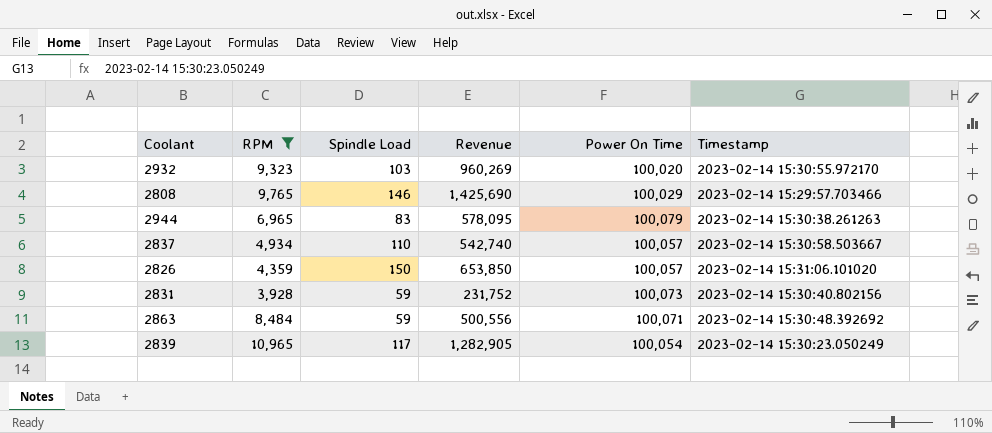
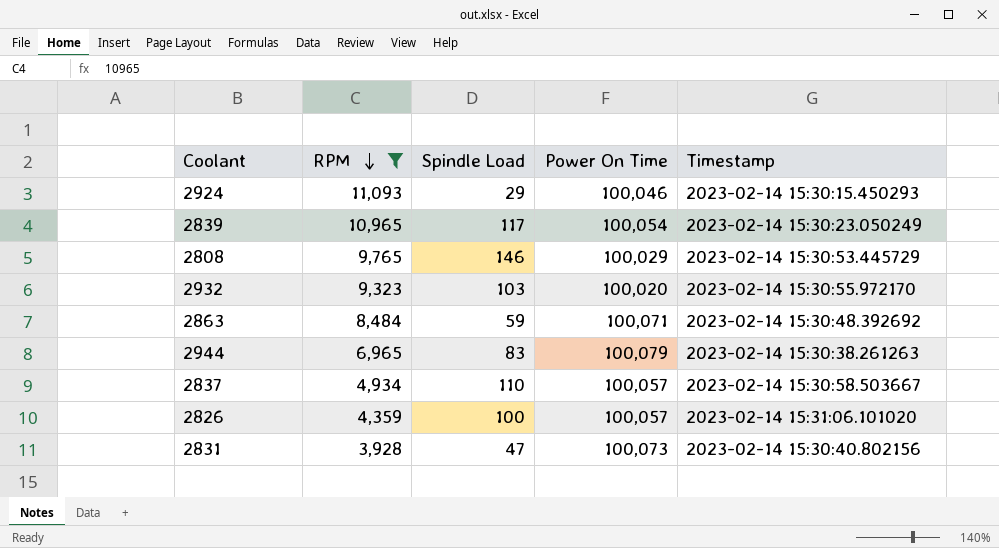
row order: none -> RPM descending
column Revenue | formula: [RPM] * [Spindle Load] -> none
row 2924: none -> 11,093 | 29 | 100,046 | 2023-02-14 15:30:15.450293
2808 | Timestamp: 2023-02-14 15:29:57.703466 -> 2023-02-14 15:30:53.445729
2826 | Spindle Load: 150 -> 100
2831 | Spindle Load: 59 -> 47

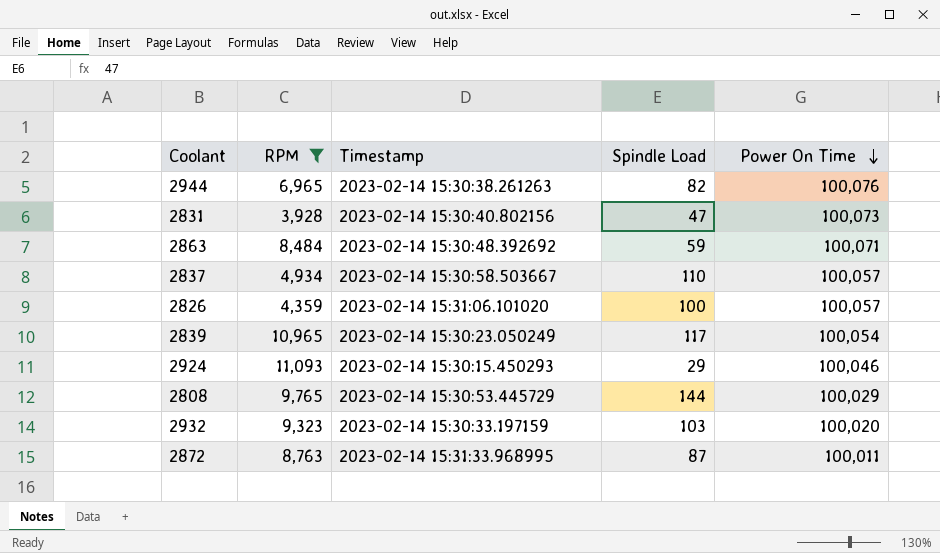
row order: RPM descending -> Power On Time descending
column Timestamp | position: 5 -> 3
2944 | Spindle Load: 83 -> 82
2944 | Power On Time: 100,079 -> 100,076
2808 | Spindle Load: 146 -> 144
2932 | Timestamp: 2023-02-14 15:30:55.972170 -> 2023-02-14 15:30:33.197159
row 2872: none -> 8,763 | 2023-02-14 15:31:33.968995 | 87 | 100,011

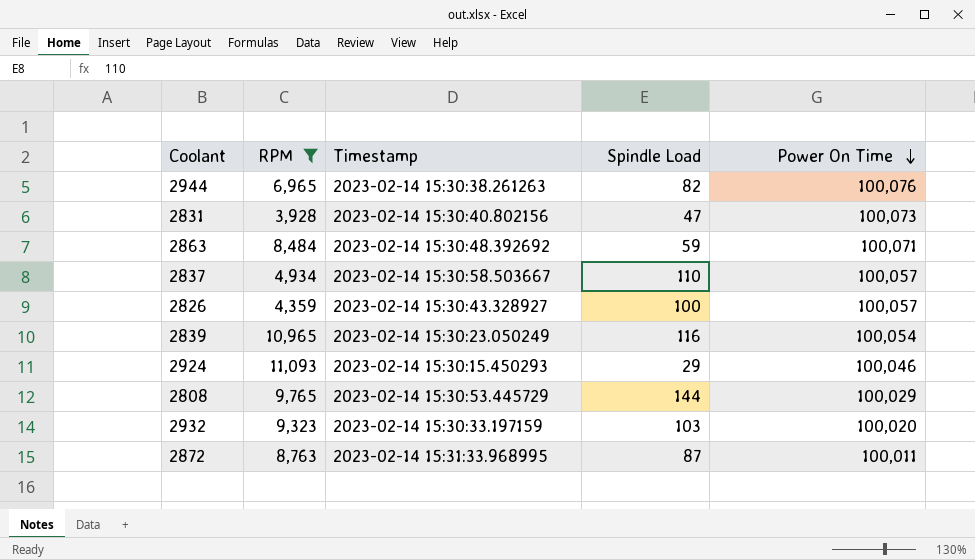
2826 | Timestamp: 2023-02-14 15:31:06.101020 -> 2023-02-14 15:30:43.328927
2839 | Spindle Load: 117 -> 116

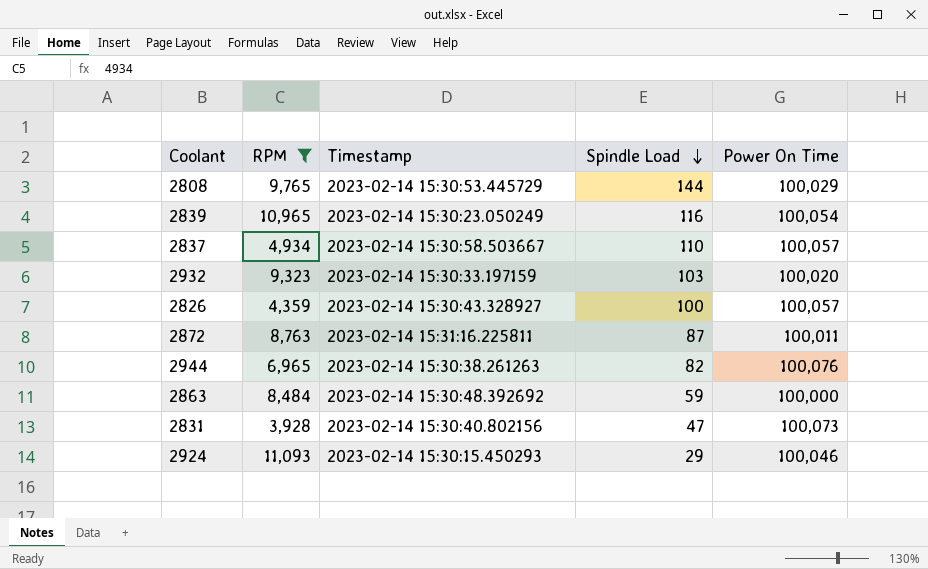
row order: Power On Time descending -> Spindle Load descending
2872 | Timestamp: 2023-02-14 15:31:33.968995 -> 2023-02-14 15:31:16.225811
2863 | Power On Time: 100,071 -> 100,000

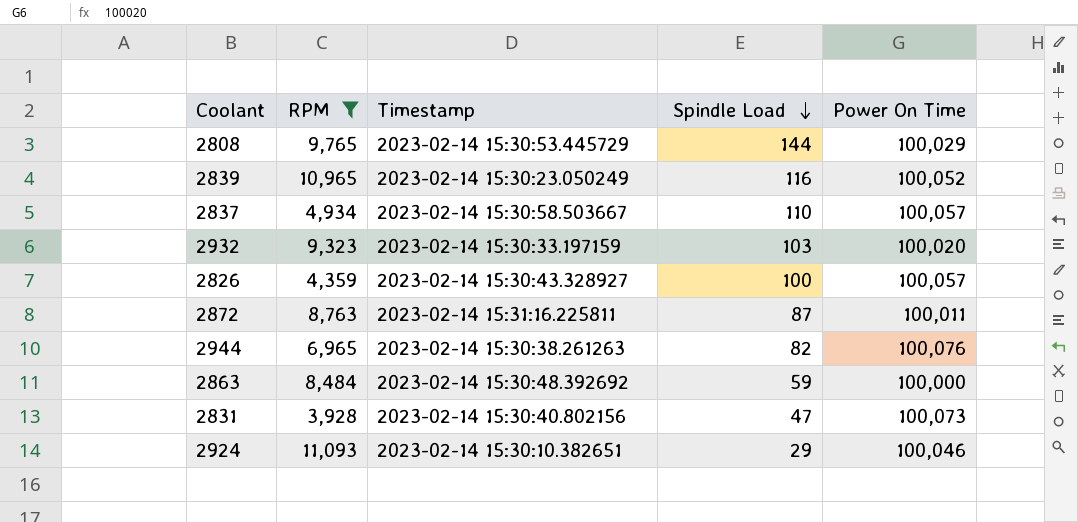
2839 | Power On Time: 100,054 -> 100,052
2924 | Timestamp: 2023-02-14 15:30:15.450293 -> 2023-02-14 15:30:10.382651

